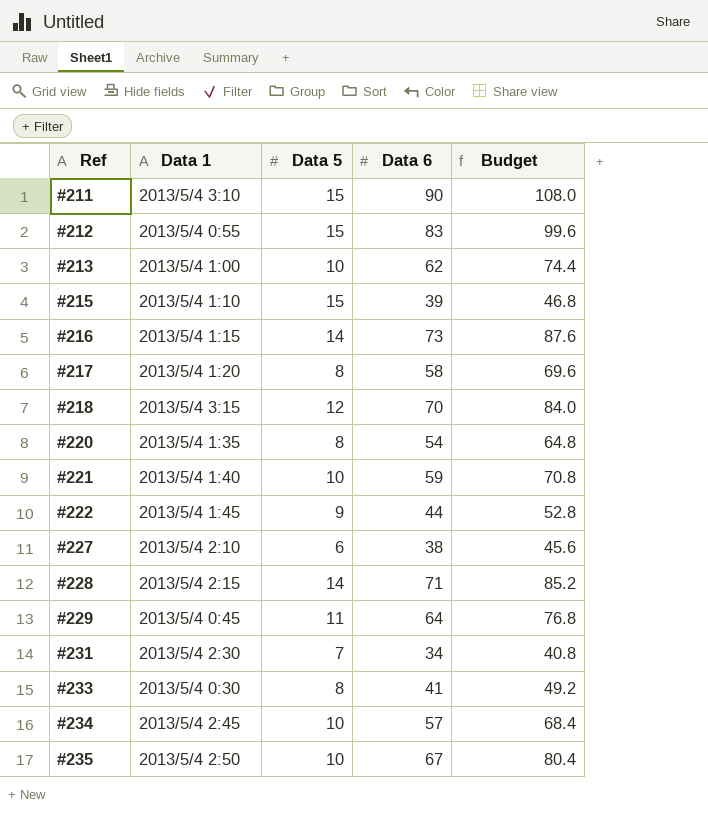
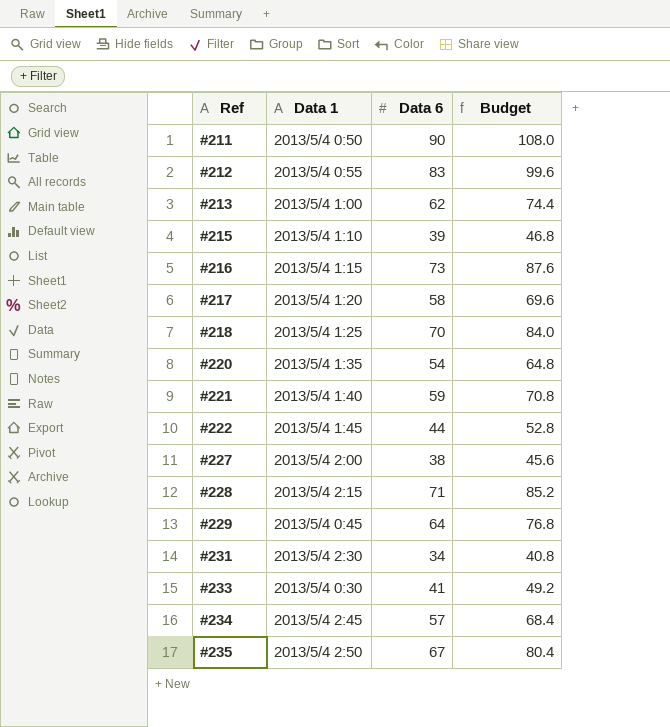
column Data 5 | position: 3 -> none
#211 | Data 1: 2013/5/4 3:10 -> 2013/5/4 0:50
#218 | Data 1: 2013/5/4 3:15 -> 2013/5/4 1:25
#227 | Data 1: 2013/5/4 2:10 -> 2013/5/4 2:00

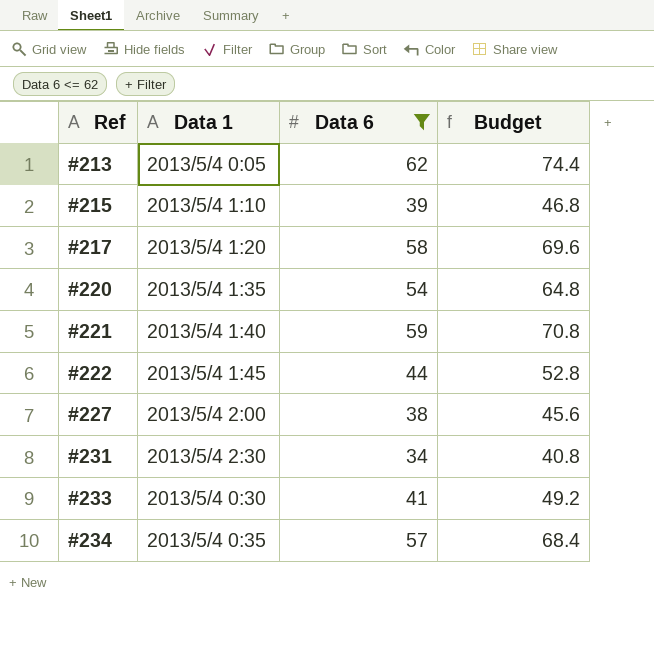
filter: none -> Data 6 <= 62
#213 | Data 1: 2013/5/4 1:00 -> 2013/5/4 0:05
#234 | Data 1: 2013/5/4 2:45 -> 2013/5/4 0:35

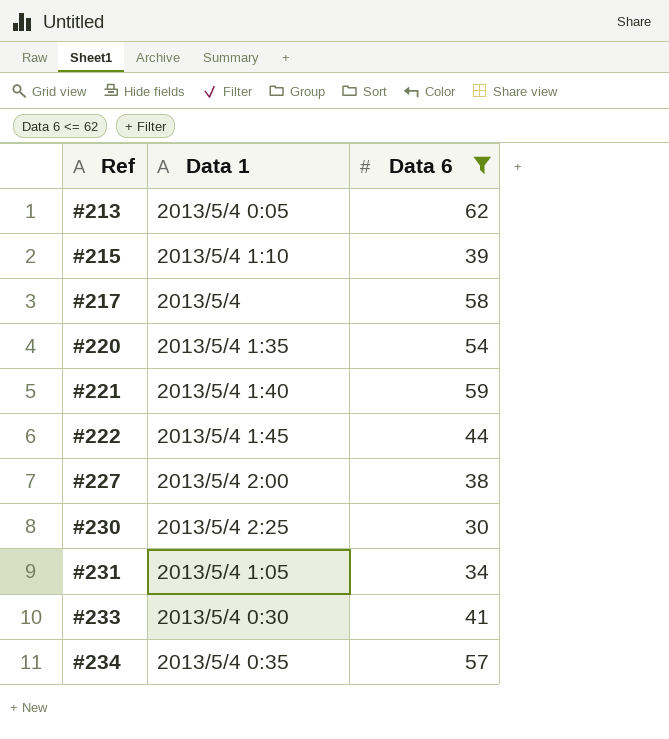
column Budget | formula: [Data 6] * 1.2 -> none
#217 | Data 1: 2013/5/4 1:20 -> 2013/5/4
row #230: none -> 2013/5/4 2:25 | 30
#231 | Data 1: 2013/5/4 2:30 -> 2013/5/4 1:05

